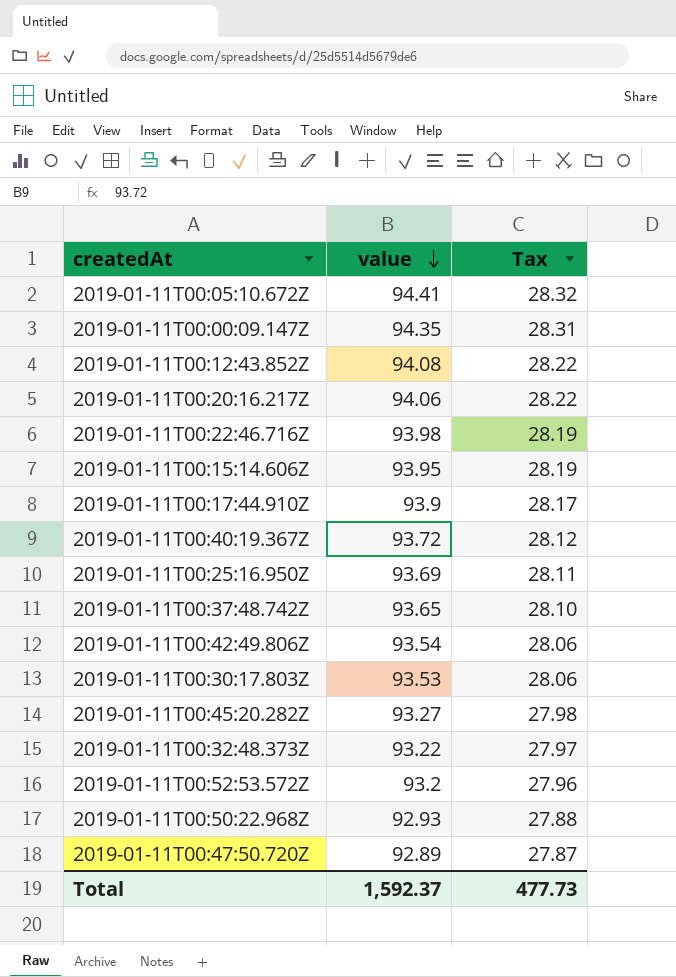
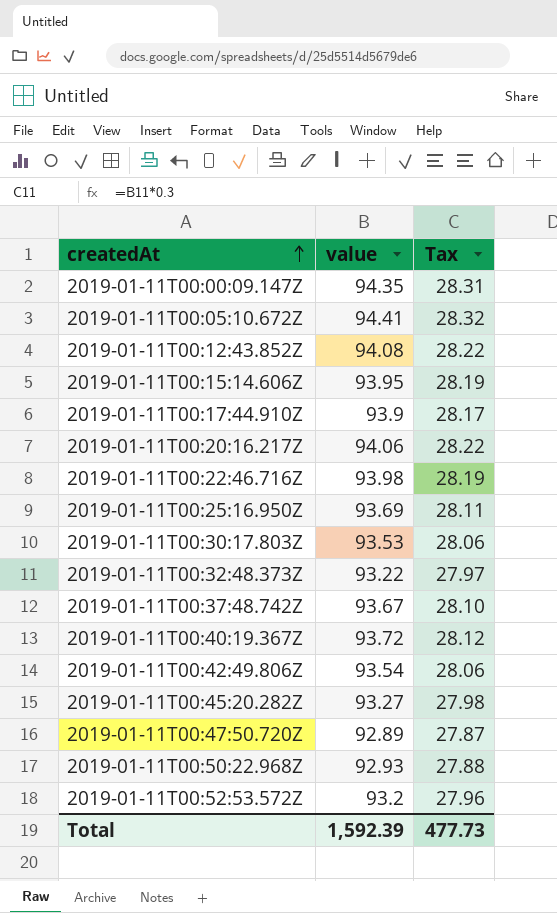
row order: value descending -> createdAt ascending
2019-01-11T00:37:48.742Z | value: 93.65 -> 93.67
Total | value: 1,592.37 -> 1,592.39

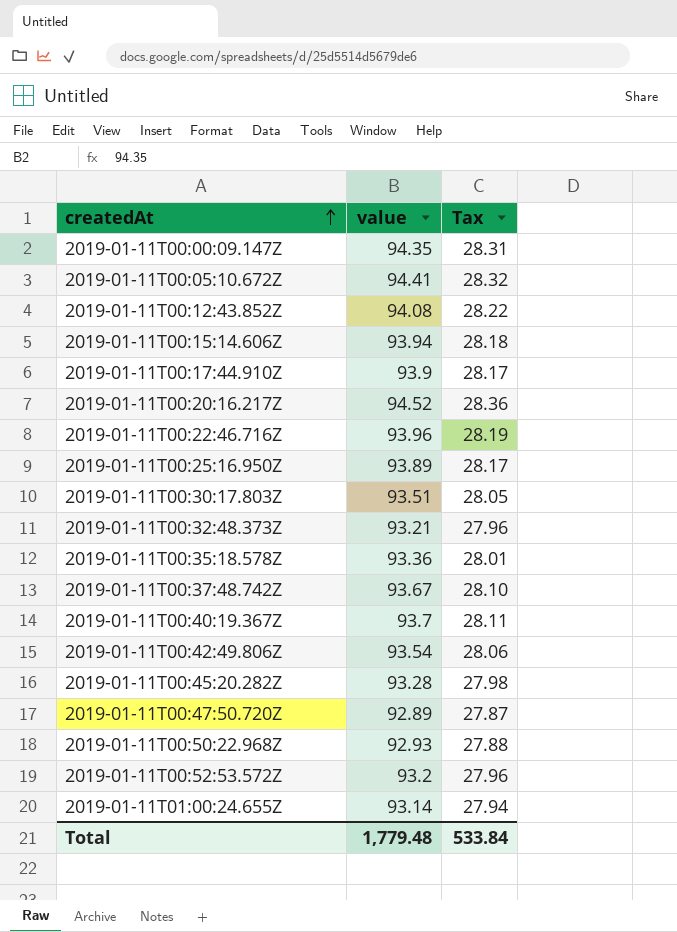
2019-01-11T00:15:14.606Z | value: 93.95 -> 93.94
2019-01-11T00:15:14.606Z | Tax: 28.19 -> 28.18
2019-01-11T00:20:16.217Z | value: 94.06 -> 94.52
2019-01-11T00:20:16.217Z | Tax: 28.22 -> 28.36
2019-01-11T00:22:46.716Z | value: 93.98 -> 93.96
2019-01-11T00:25:16.950Z | value: 93.69 -> 93.89
2019-01-11T00:25:16.950Z | Tax: 28.11 -> 28.17
2019-01-11T00:30:17.803Z | value: 93.53 -> 93.51
2019-01-11T00:30:17.803Z | Tax: 28.06 -> 28.05
2019-01-11T00:32:48.373Z | value: 93.22 -> 93.21
2019-01-11T00:32:48.373Z | Tax: 27.97 -> 27.96
row 2019-01-11T00:35:18.578Z: none -> 93.36 | 28.01
2019-01-11T00:40:19.367Z | value: 93.72 -> 93.7
2019-01-11T00:40:19.367Z | Tax: 28.12 -> 28.11
2019-01-11T00:45:20.282Z | value: 93.27 -> 93.28
row 2019-01-11T01:00:24.655Z: none -> 93.14 | 27.94
Total | value: 1,592.39 -> 1,779.48
Total | Tax: 477.73 -> 533.84

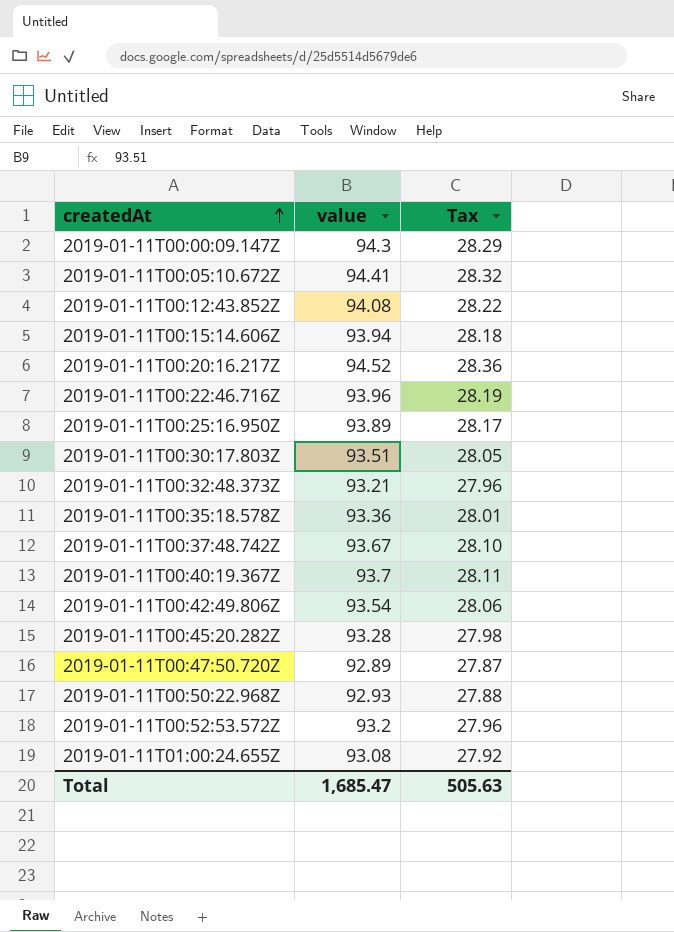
row 2019-01-11T00:17:44.910Z: 93.9 | 28.17 -> none
2019-01-11T00:00:09.147Z | value: 94.35 -> 94.3
2019-01-11T00:00:09.147Z | Tax: 28.31 -> 28.29
2019-01-11T01:00:24.655Z | value: 93.14 -> 93.08
2019-01-11T01:00:24.655Z | Tax: 27.94 -> 27.92
Total | value: 1,779.48 -> 1,685.47
Total | Tax: 533.84 -> 505.63

